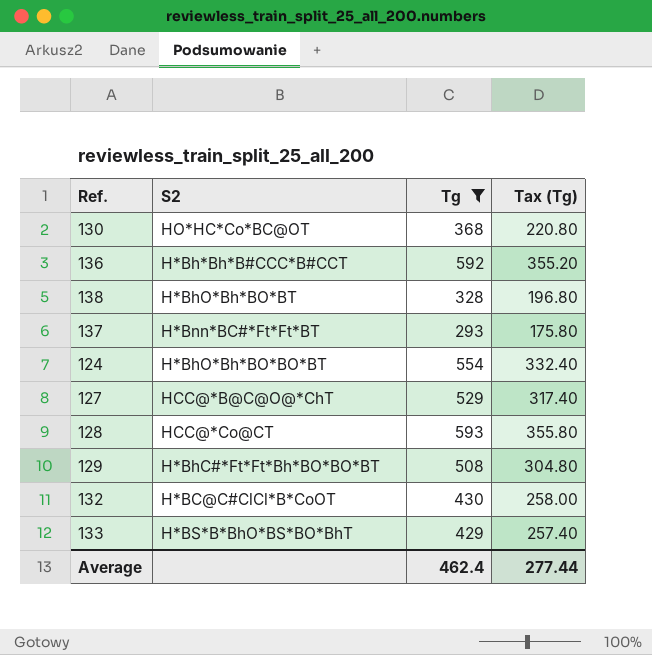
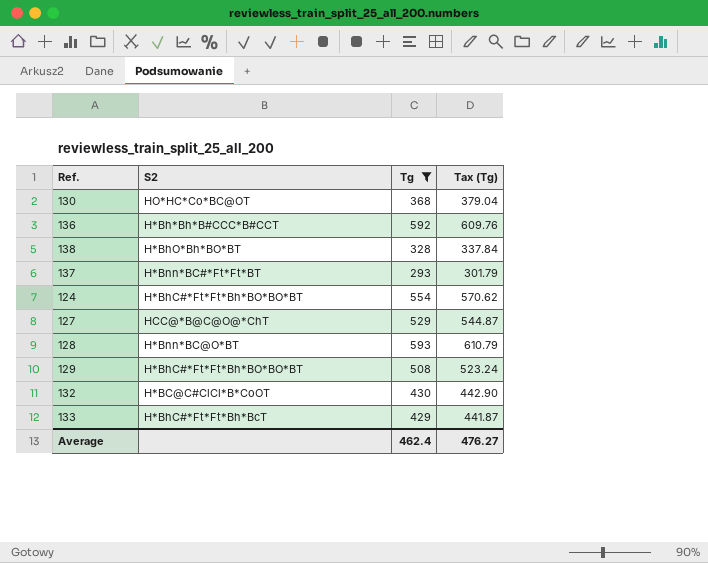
column Tax (Tg) | formula: [Tg] * 0.6 -> [Tg] * 1.03
124 | S2: H*BhO*Bh*BO*BO*BT -> H*BhC#*Ft*Ft*Bh*BO*BO*BT
128 | S2: HCC@*Co@CT -> H*Bnn*BC@O*BT
133 | S2: H*BS*B*BhO*BS*BO*BhT -> H*BhC#*Ft*Ft*Bh*BcT
Average | Tax (Tg): 277.44 -> 476.27

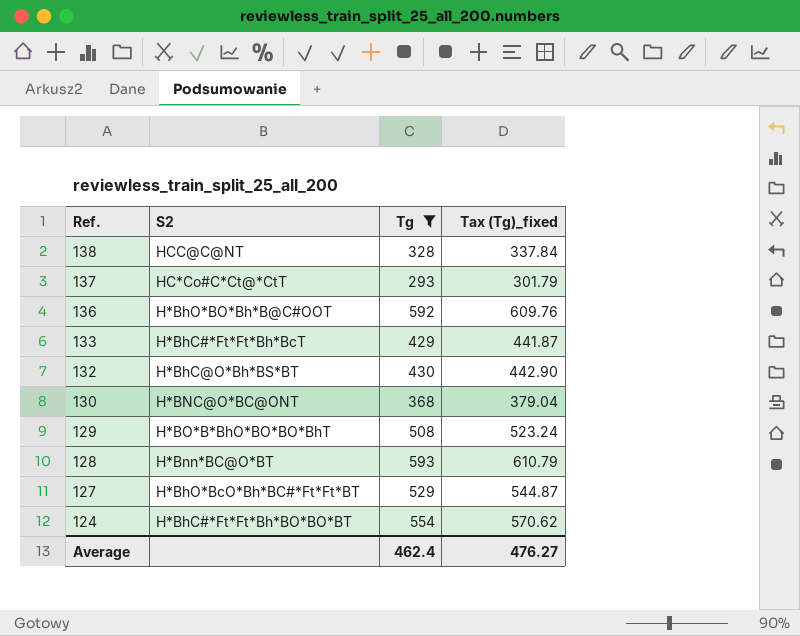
row order: none -> Ref. descending
column name: Tax (Tg) -> Tax (Tg)_fixed
138 | S2: H*BhO*Bh*BO*BT -> HCC@C@NT
137 | S2: H*Bnn*BC#*Ft*Ft*BT -> HC*Co#C*Ct@*CtT
136 | S2: H*Bh*Bh*B#CCC*B#CCT -> H*BhO*BO*Bh*B@C#OOT
132 | S2: H*BC@C#ClCl*B*CoOT -> H*BhC@O*Bh*BS*BT
130 | S2: HO*HC*Co*BC@OT -> H*BNC@O*BC@ONT
129 | S2: H*BhC#*Ft*Ft*Bh*BO*BO*BT -> H*BO*B*BhO*BO*BO*BhT
127 | S2: HCC@*B@C@O@*ChT -> H*BhO*BcO*Bh*BC#*Ft*Ft*BT

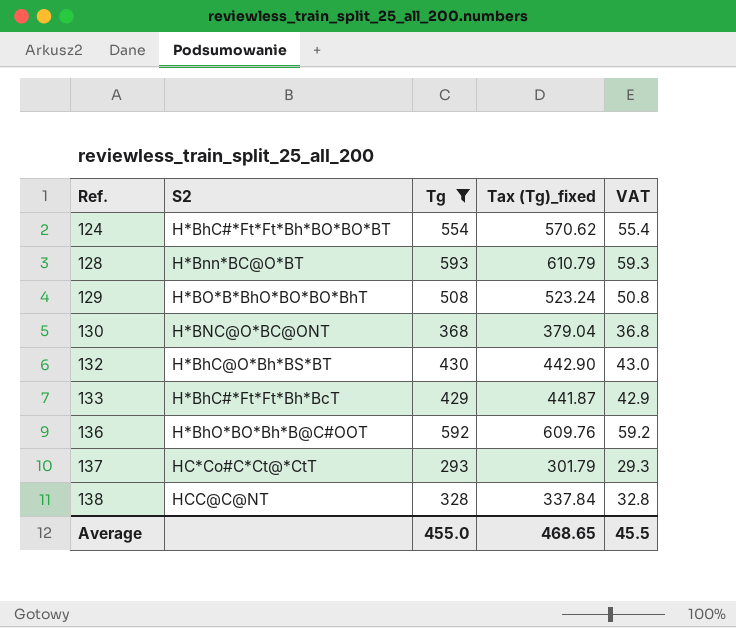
row order: Ref. descending -> Ref. ascending
column VAT | formula: none -> [Tg] * 0.1
row 127: H*BhO*BcO*Bh*BC#*Ft*Ft*BT | 529 | 544.87 -> none
Average | Tg: 462.4 -> 455.0
Average | Tax (Tg)_fixed: 476.27 -> 468.65

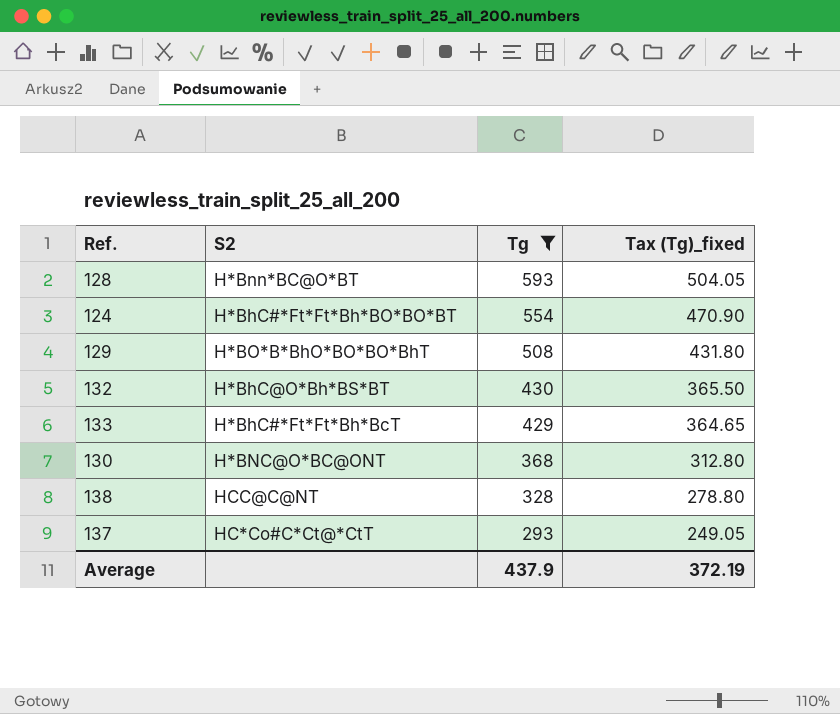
row order: Ref. ascending -> Tg descending
column VAT | formula: [Tg] * 0.1 -> none
column Tax (Tg)_fixed | formula: [Tg] * 1.03 -> [Tg] * 0.85
row 136: H*BhO*BO*Bh*B@C#OOT | 592 | 609.76 | 59.2 -> none
Average | Tg: 455.0 -> 437.9
Average | Tax (Tg)_fixed: 468.65 -> 372.19

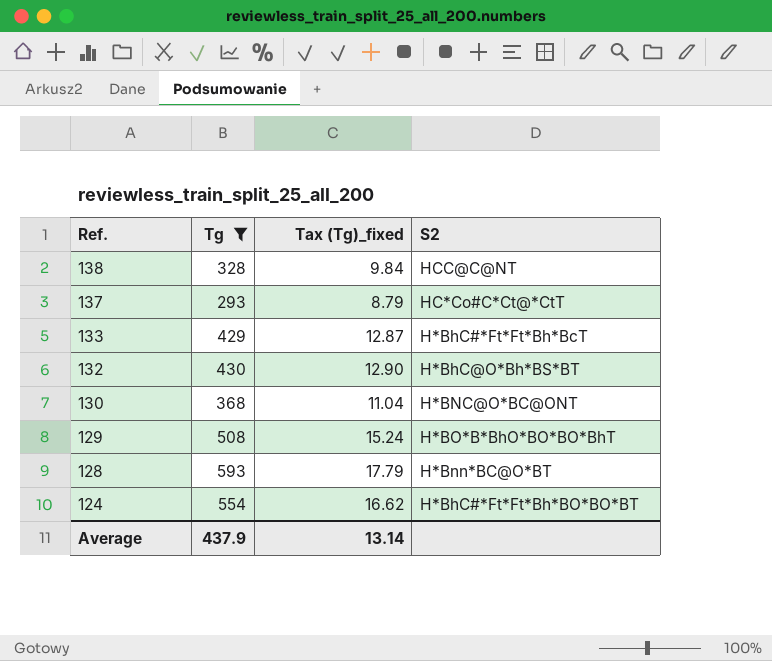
row order: Tg descending -> Ref. descending
column Tax (Tg)_fixed | formula: [Tg] * 0.85 -> [Tg] * 0.03
column S2 | position: 2 -> 4
Average | Tax (Tg)_fixed: 372.19 -> 13.14

